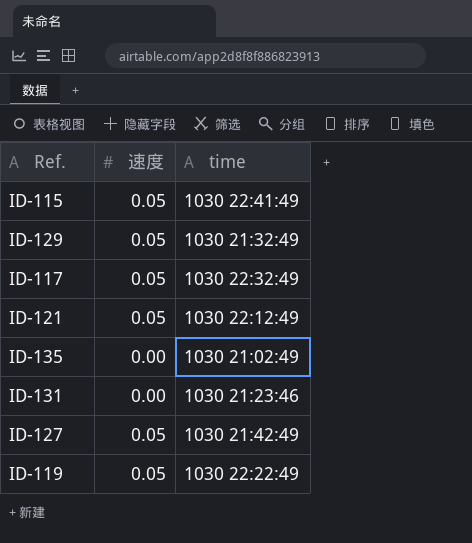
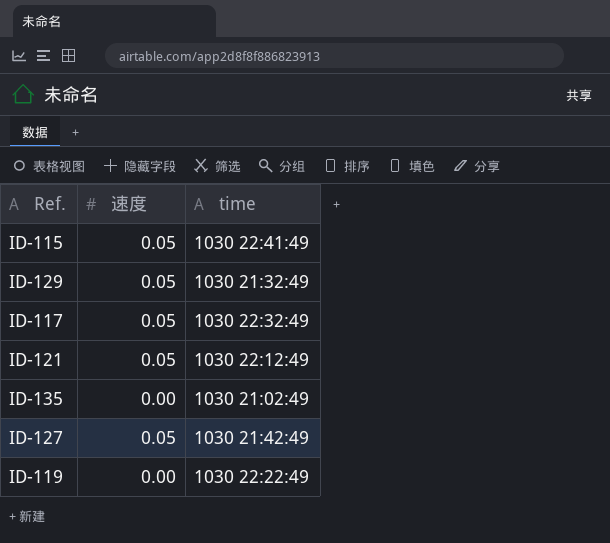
row ID-131: 0.00 | 1030 21:23:46 -> none
ID-119 | 速度: 0.05 -> 0.00

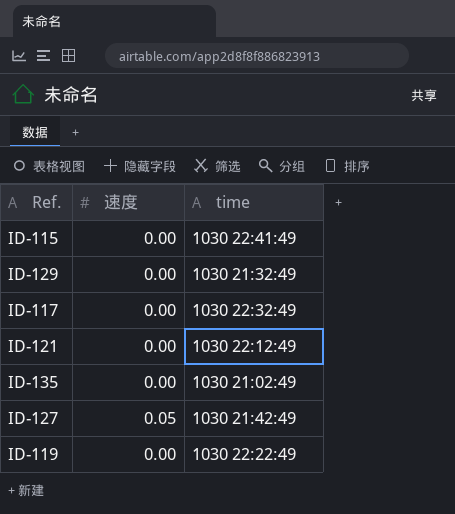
ID-115 | 速度: 0.05 -> 0.00
ID-129 | 速度: 0.05 -> 0.00
ID-117 | 速度: 0.05 -> 0.00
ID-121 | 速度: 0.05 -> 0.00

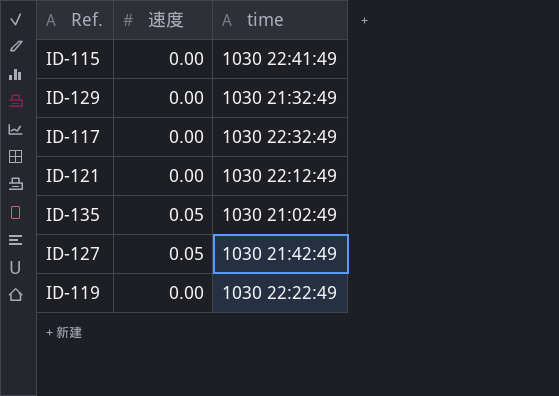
ID-135 | 速度: 0.00 -> 0.05

